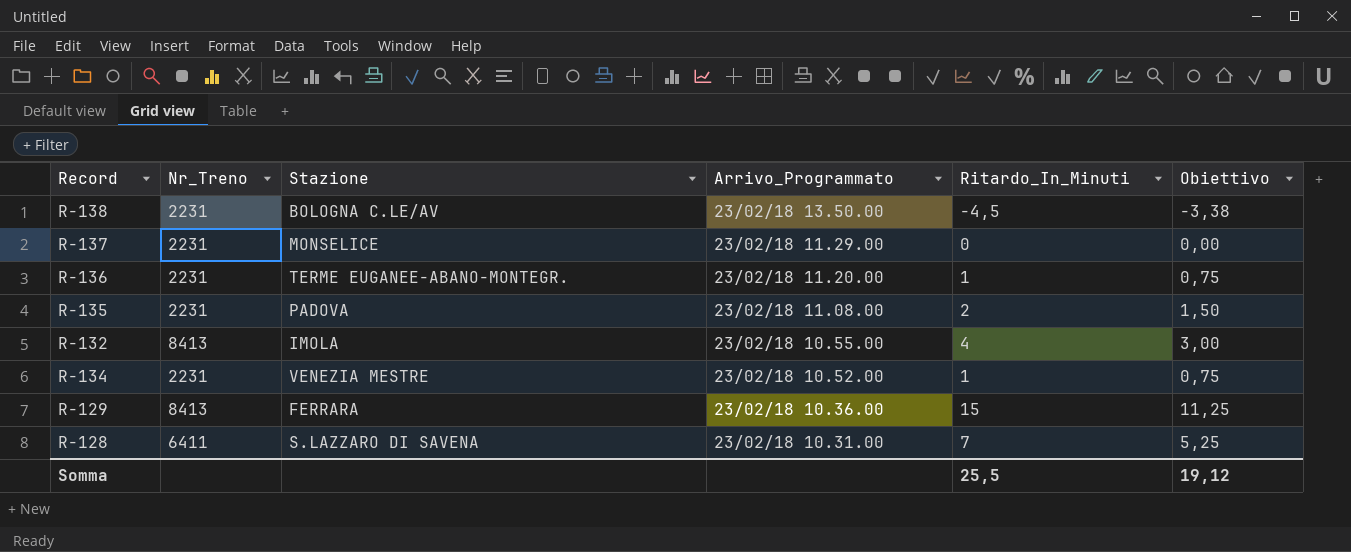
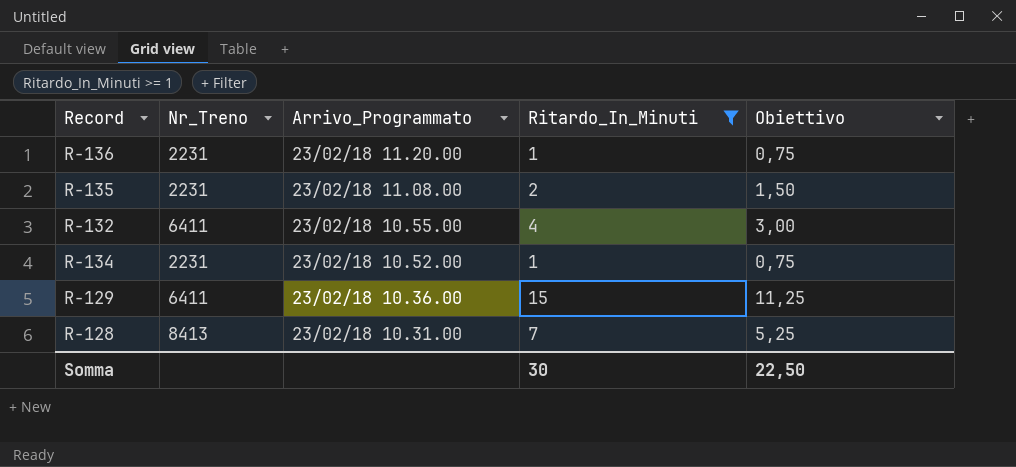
filter: none -> Ritardo_In_Minuti >= 1
column Stazione | position: 3 -> none
R-132 | Nr_Treno: 8413 -> 6411
R-129 | Nr_Treno: 8413 -> 6411
R-128 | Nr_Treno: 6411 -> 8413
Somma | Ritardo_In_Minuti: 25,5 -> 30
Somma | Obiettivo: 19,12 -> 22,50

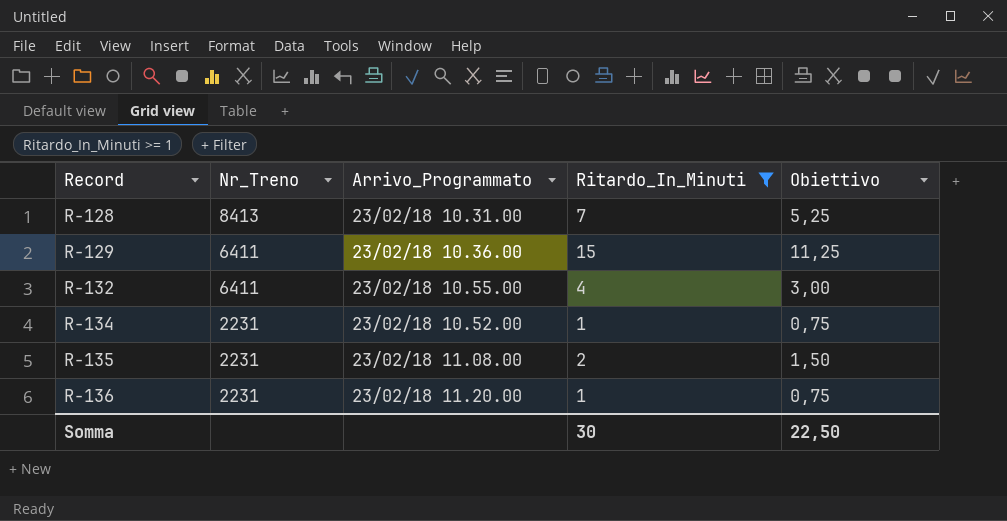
row order: Arrivo_Programmato descending -> Record ascending

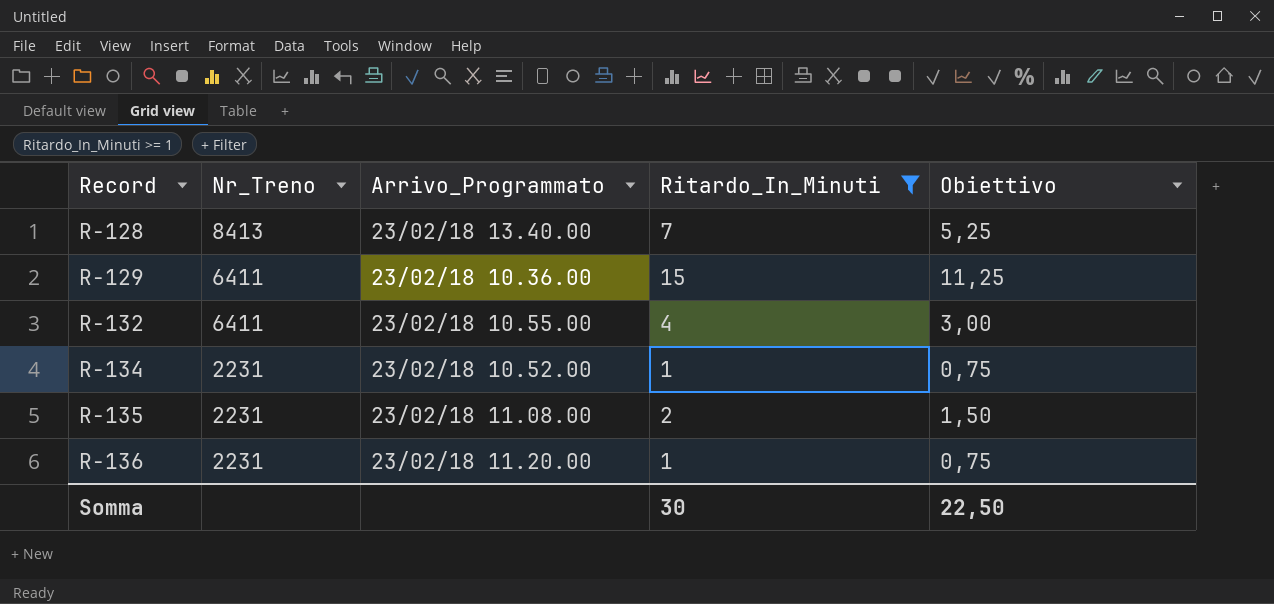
R-128 | Arrivo_Programmato: 23/02/18 10.31.00 -> 23/02/18 13.40.00

